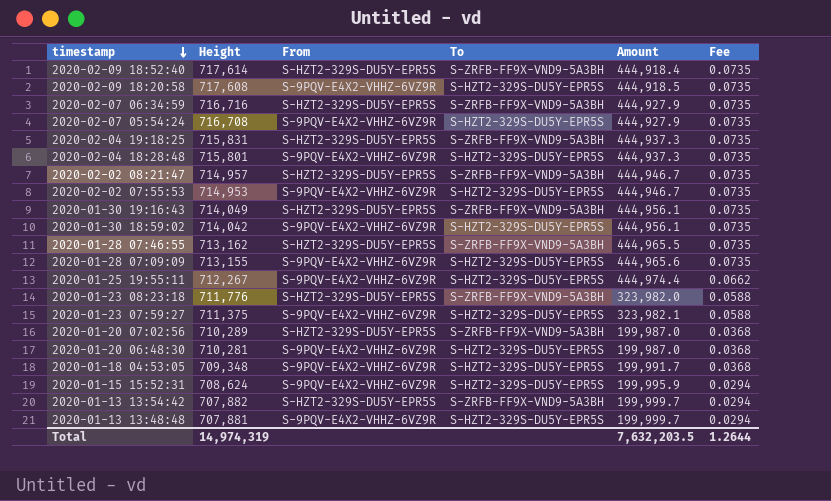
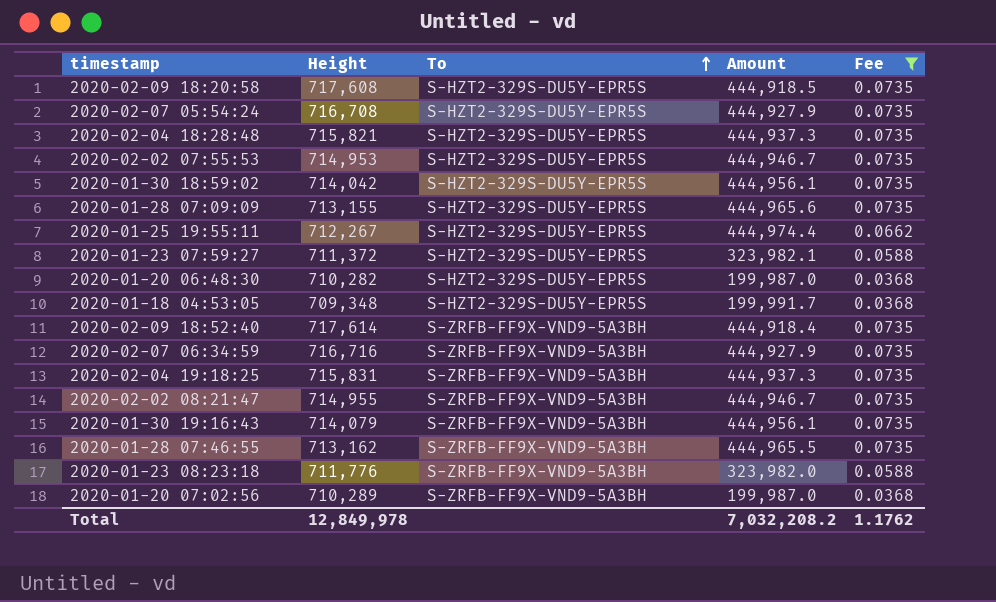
filter: none -> Fee != 0.0294
row order: timestamp descending -> To ascending
column From | position: 3 -> none
2020-02-04 18:28:48 | Height: 715,801 -> 715,821
2020-01-23 07:59:27 | Height: 711,375 -> 711,372
2020-01-20 06:48:30 | Height: 710,281 -> 710,282
2020-02-02 08:21:47 | Height: 714,957 -> 714,955
2020-01-30 19:16:43 | Height: 714,049 -> 714,079
Total | Height: 14,974,319 -> 12,849,978
Total | Amount: 7,632,203.5 -> 7,032,208.2
Total | Fee: 1.2644 -> 1.1762

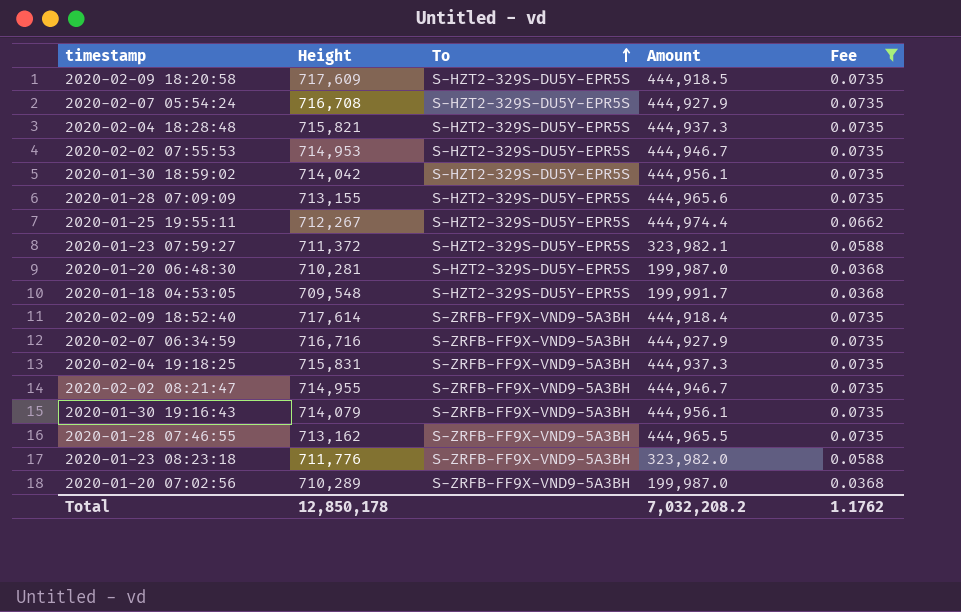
2020-02-09 18:20:58 | Height: 717,608 -> 717,609
2020-01-20 06:48:30 | Height: 710,282 -> 710,281
2020-01-18 04:53:05 | Height: 709,348 -> 709,548
Total | Height: 12,849,978 -> 12,850,178

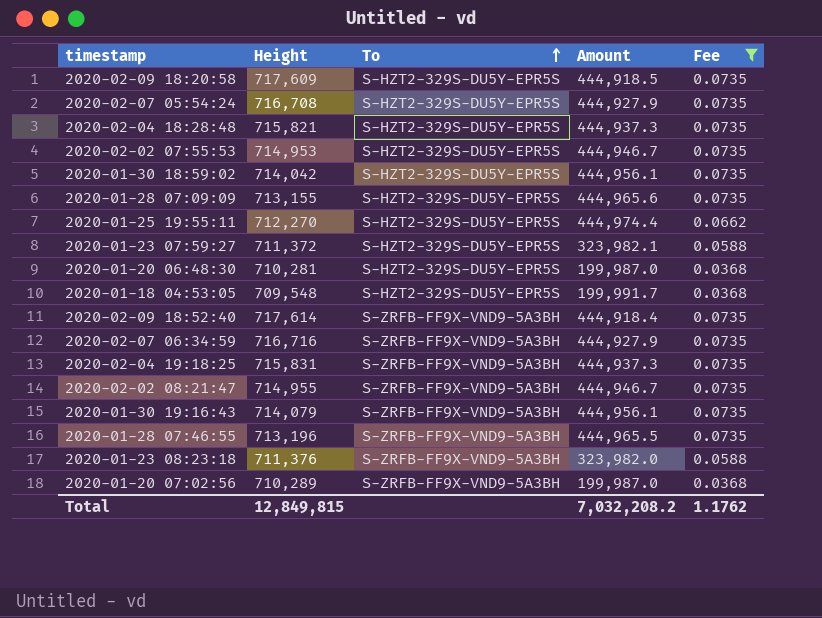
2020-01-25 19:55:11 | Height: 712,267 -> 712,270
2020-01-28 07:46:55 | Height: 713,162 -> 713,196
2020-01-23 08:23:18 | Height: 711,776 -> 711,376
Total | Height: 12,850,178 -> 12,849,815

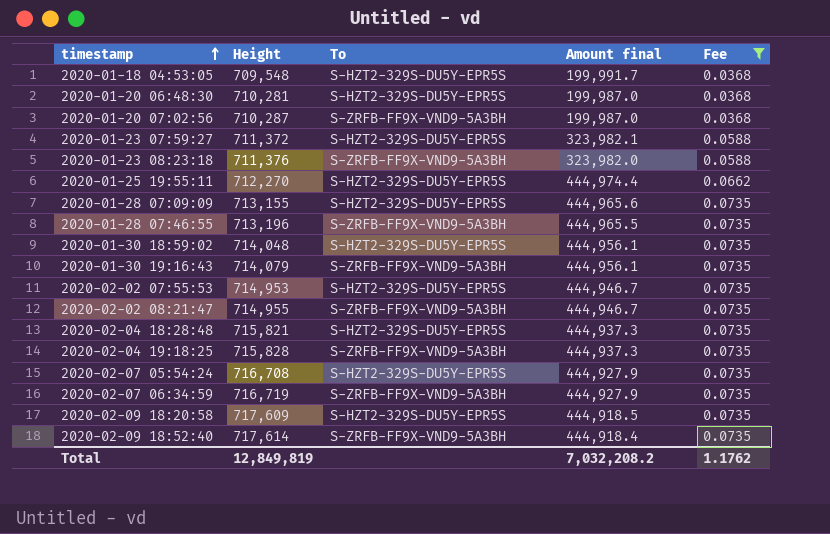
row order: To ascending -> timestamp ascending
column name: Amount -> Amount final
2020-01-20 07:02:56 | Height: 710,289 -> 710,287
2020-01-30 18:59:02 | Height: 714,042 -> 714,048
2020-02-04 19:18:25 | Height: 715,831 -> 715,828
2020-02-07 06:34:59 | Height: 716,716 -> 716,719
Total | Height: 12,849,815 -> 12,849,819

